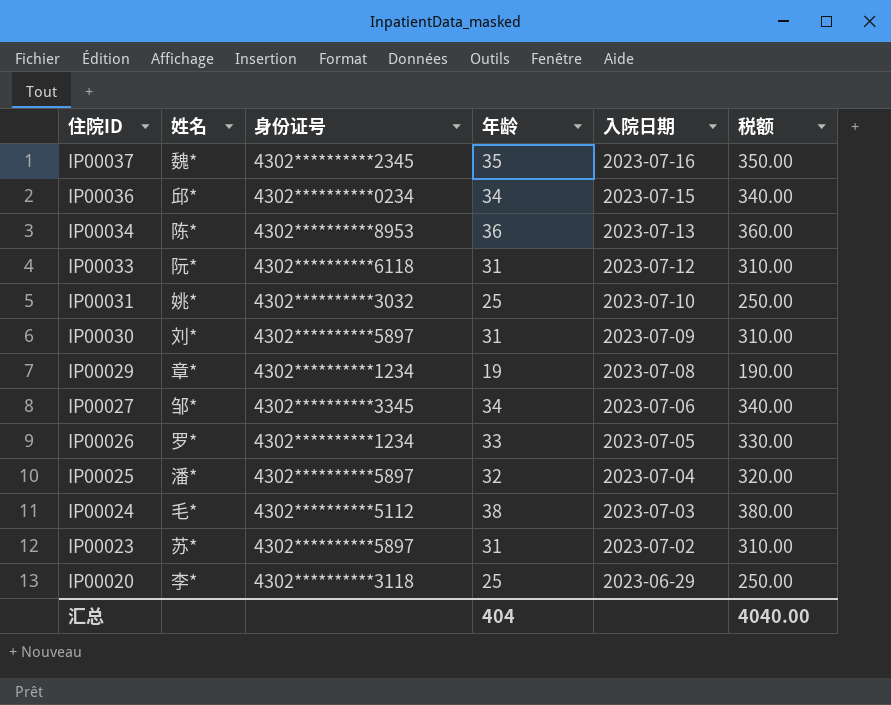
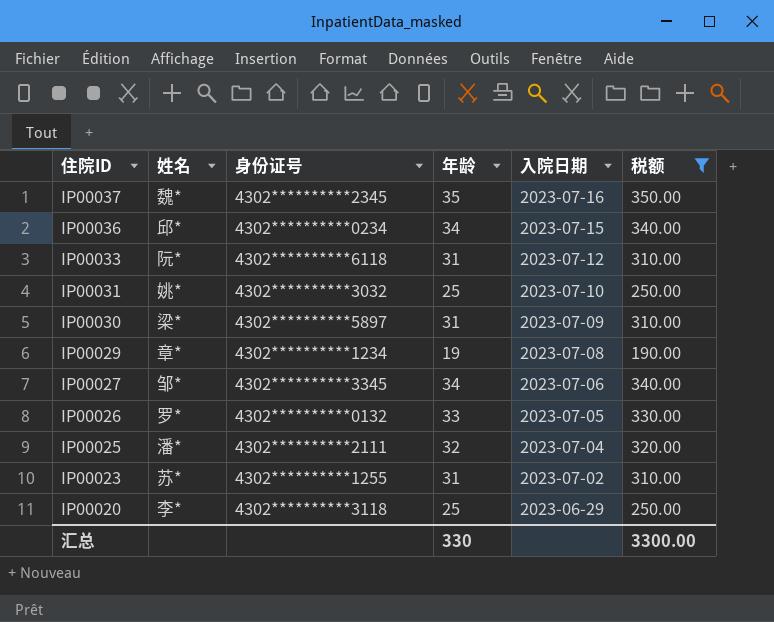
filter: none -> 税额 <= 350.00
IP00030 | 姓名: 刘* -> 梁*
IP00026 | 身份证号: 4302**********1234 -> 4302**********0132
IP00025 | 身份证号: 4302**********5897 -> 4302**********2111
IP00023 | 身份证号: 4302**********5897 -> 4302**********1255
汇总 | 年龄: 404 -> 330
汇总 | 税额: 4040.00 -> 3300.00

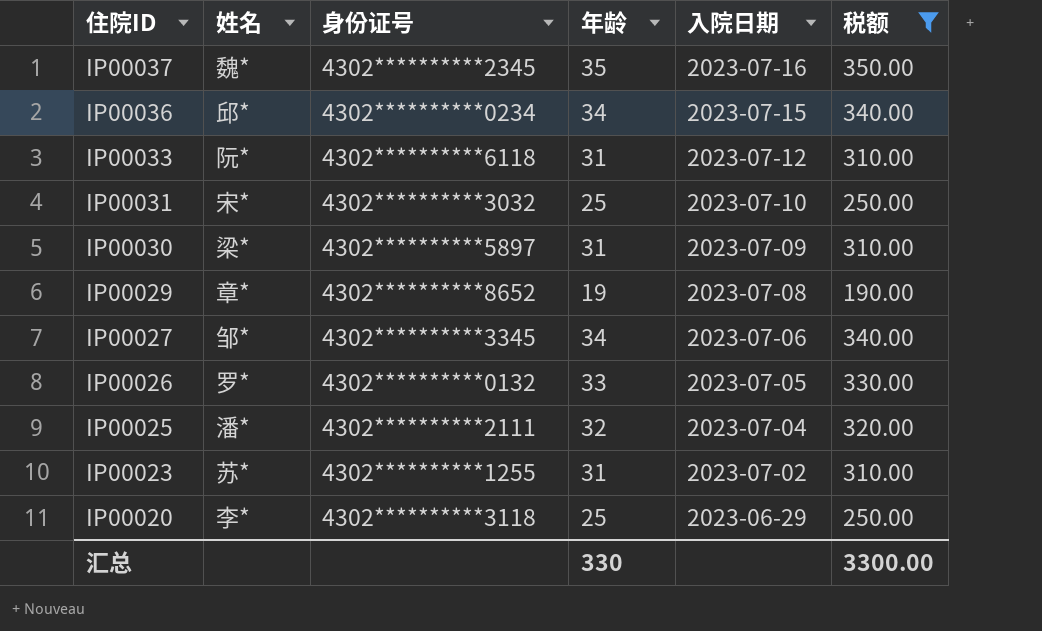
IP00031 | 姓名: 姚* -> 宋*
IP00029 | 身份证号: 4302**********1234 -> 4302**********8652

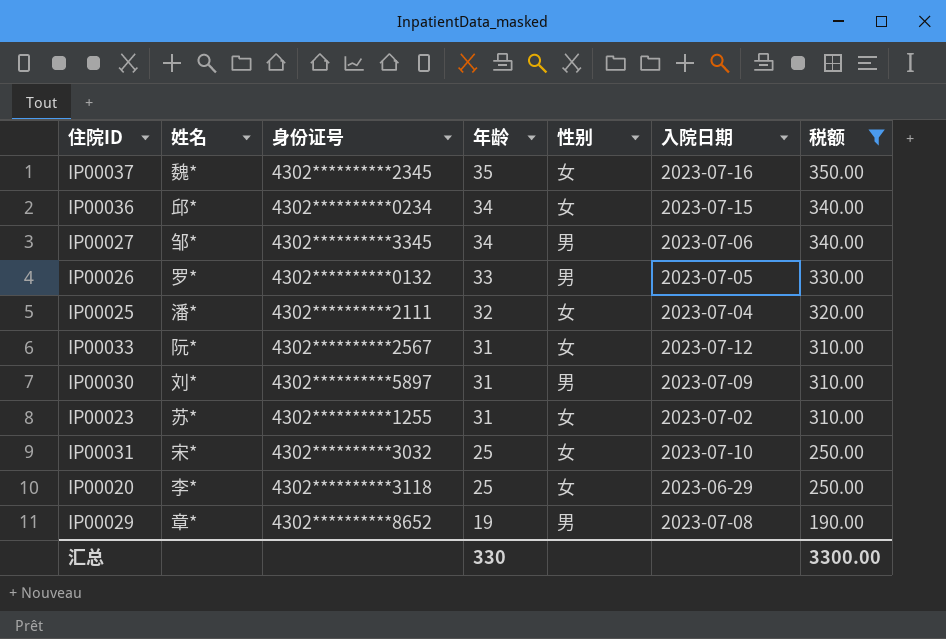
row order: 住院ID descending -> 年龄 descending
column 性别 | position: none -> 5
IP00033 | 身份证号: 4302**********6118 -> 4302**********2567
IP00030 | 姓名: 梁* -> 刘*

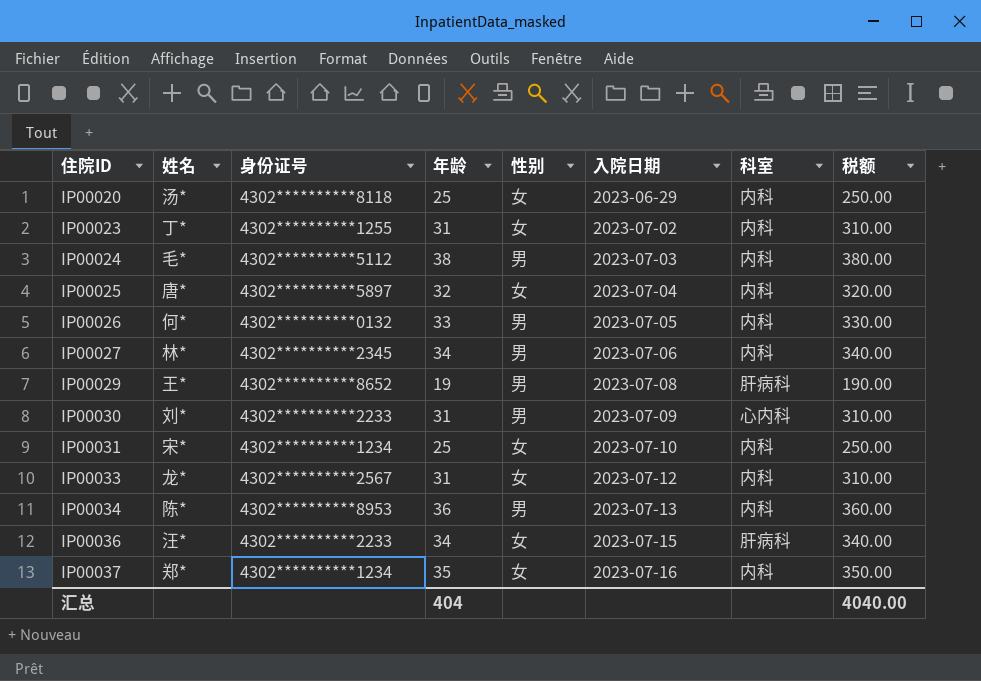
filter: 税额 <= 350.00 -> none
row order: 年龄 descending -> 住院ID ascending
column 科室 | position: none -> 7
IP00020 | 姓名: 李* -> 汤*
IP00020 | 身份证号: 4302**********3118 -> 4302**********8118
IP00023 | 姓名: 苏* -> 丁*
IP00025 | 姓名: 潘* -> 唐*
IP00025 | 身份证号: 4302**********2111 -> 4302**********5897
IP00026 | 姓名: 罗* -> 何*
IP00027 | 姓名: 邹* -> 林*
IP00027 | 身份证号: 4302**********3345 -> 4302**********2345
IP00029 | 姓名: 章* -> 王*
IP00030 | 身份证号: 4302**********5897 -> 4302**********2233
IP00031 | 身份证号: 4302**********3032 -> 4302**********1234
IP00033 | 姓名: 阮* -> 龙*
IP00036 | 姓名: 邱* -> 汪*
IP00036 | 身份证号: 4302**********0234 -> 4302**********2233
IP00037 | 姓名: 魏* -> 郑*
IP00037 | 身份证号: 4302**********2345 -> 4302**********1234
汇总 | 年龄: 330 -> 404
汇总 | 税额: 3300.00 -> 4040.00

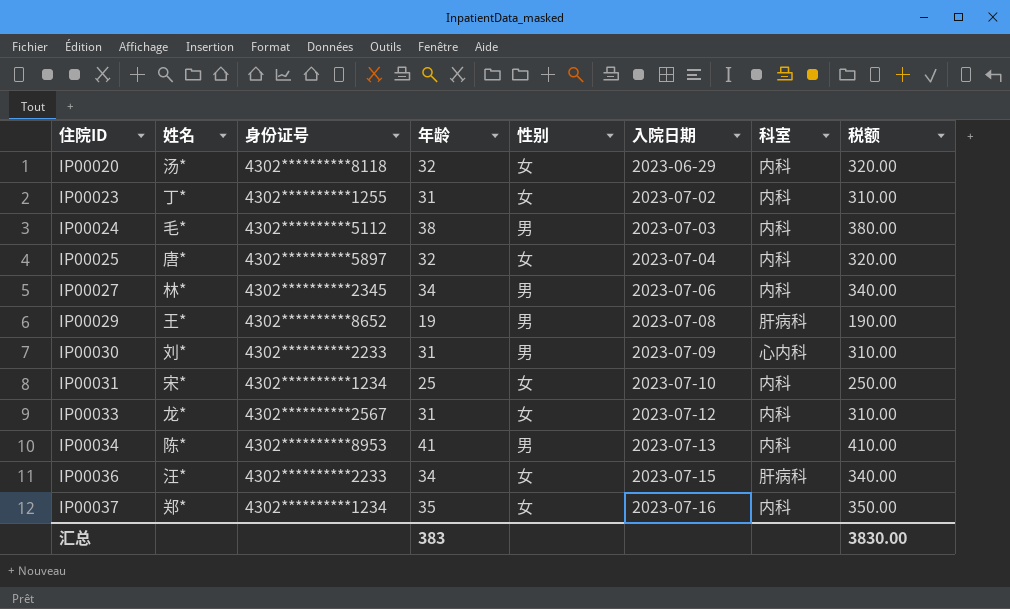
row IP00026: 何* | 4302**********0132 | 33 | 男 | 2023-07-05 | 内科 | 330.00 -> none
IP00020 | 年龄: 25 -> 32
IP00020 | 税额: 250.00 -> 320.00
IP00034 | 年龄: 36 -> 41
IP00034 | 税额: 360.00 -> 410.00
汇总 | 年龄: 404 -> 383
汇总 | 税额: 4040.00 -> 3830.00

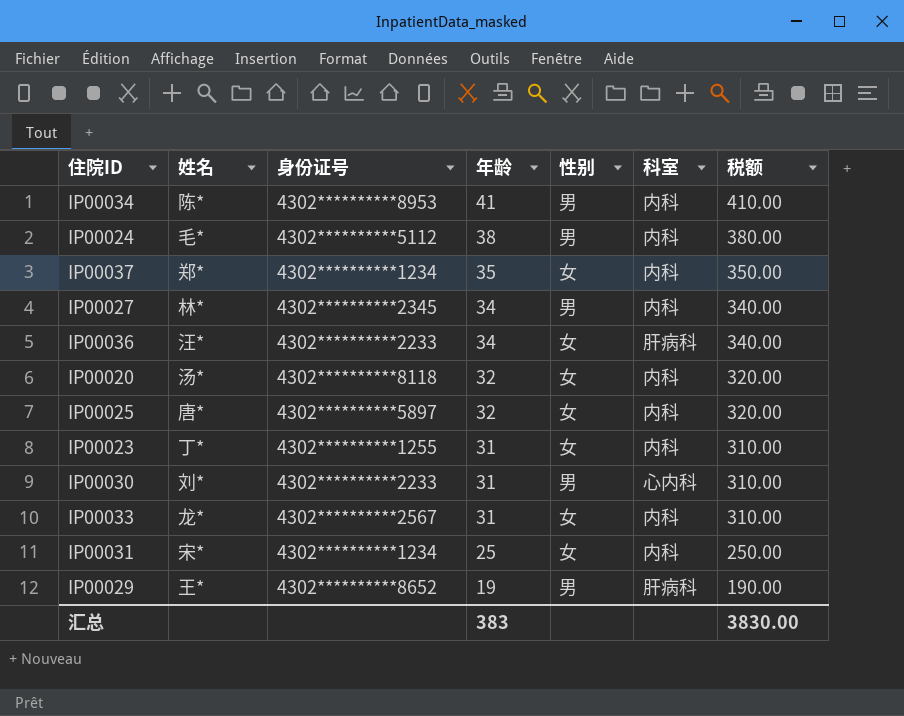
row order: 住院ID ascending -> 年龄 descending
column 入院日期 | position: 6 -> none

